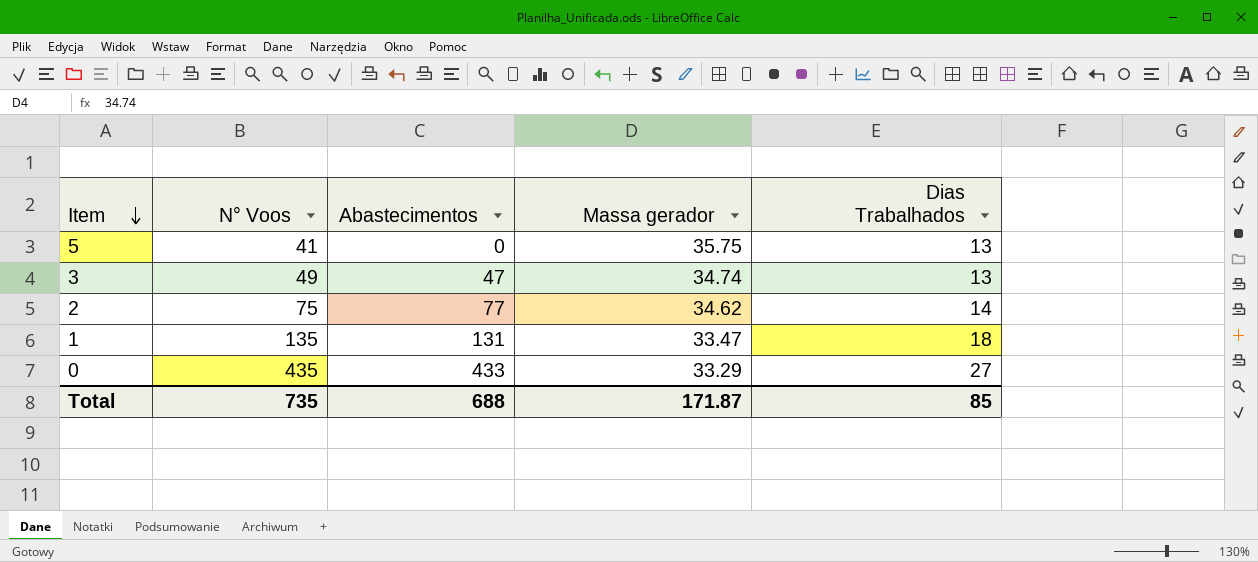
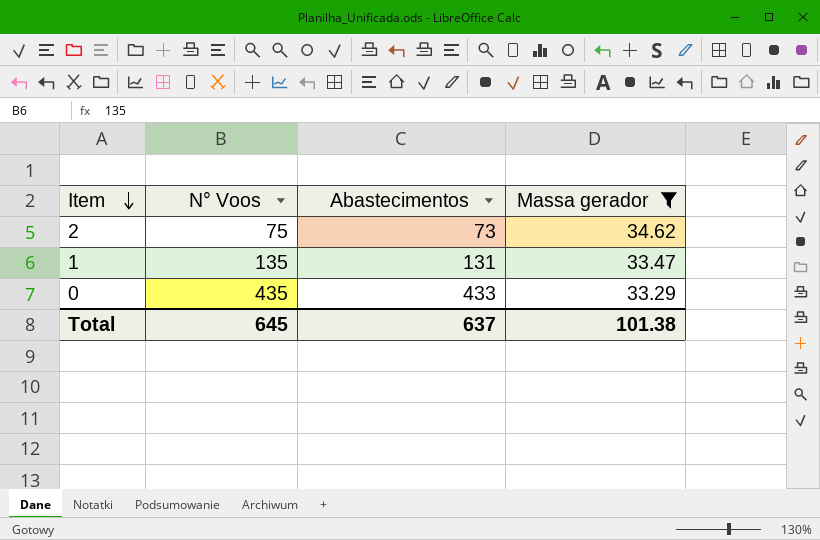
filter: none -> Massa gerador <= 34.62
column Dias Trabalhados | position: 5 -> none
2 | Abastecimentos: 77 -> 73
Total | N° Voos: 735 -> 645
Total | Abastecimentos: 688 -> 637
Total | Massa gerador: 171.87 -> 101.38

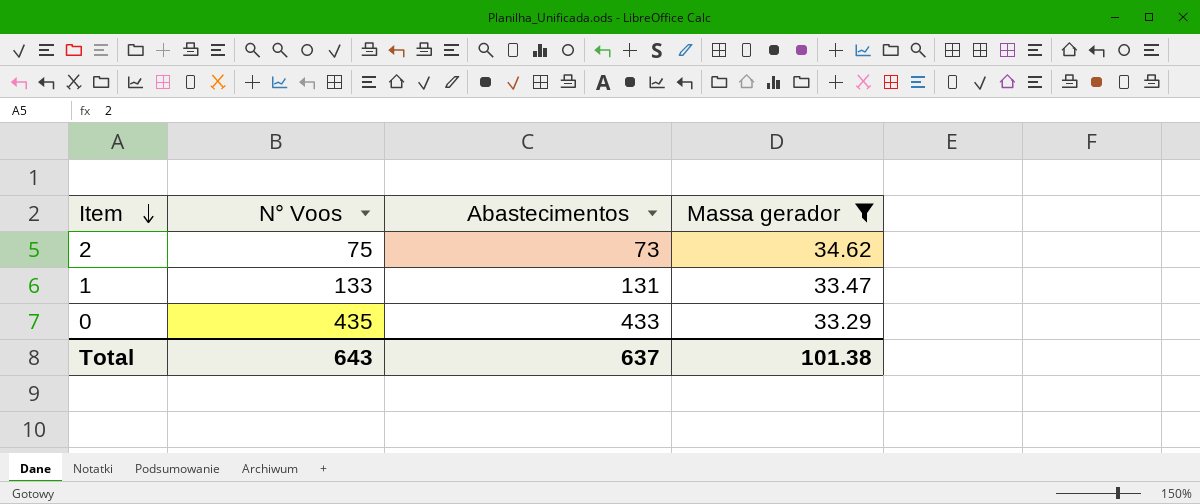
1 | N° Voos: 135 -> 133
Total | N° Voos: 645 -> 643

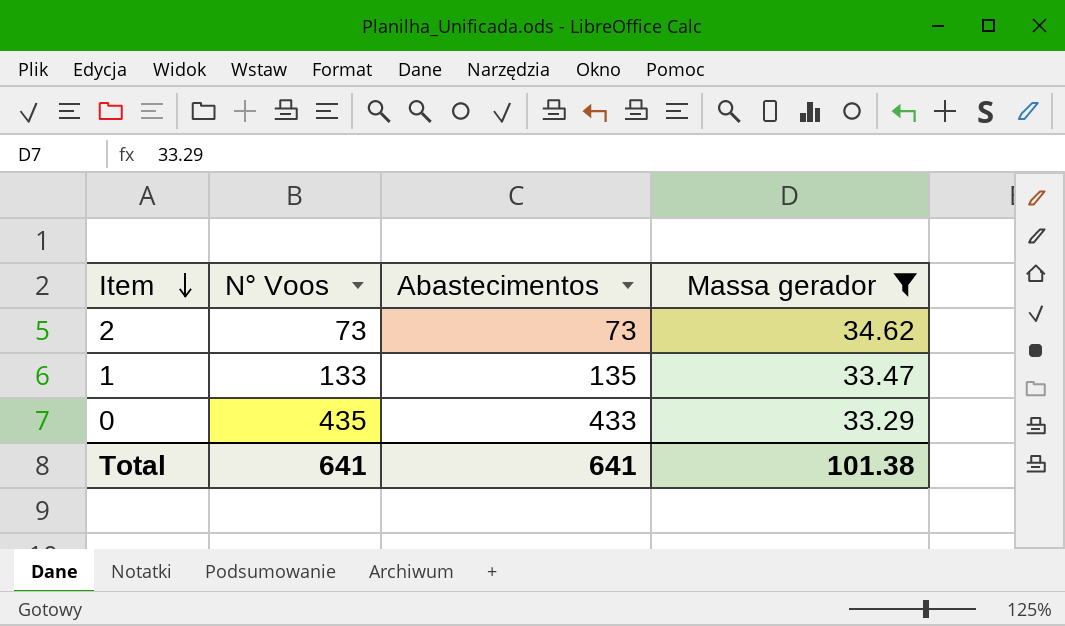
2 | N° Voos: 75 -> 73
1 | Abastecimentos: 131 -> 135
Total | N° Voos: 643 -> 641
Total | Abastecimentos: 637 -> 641

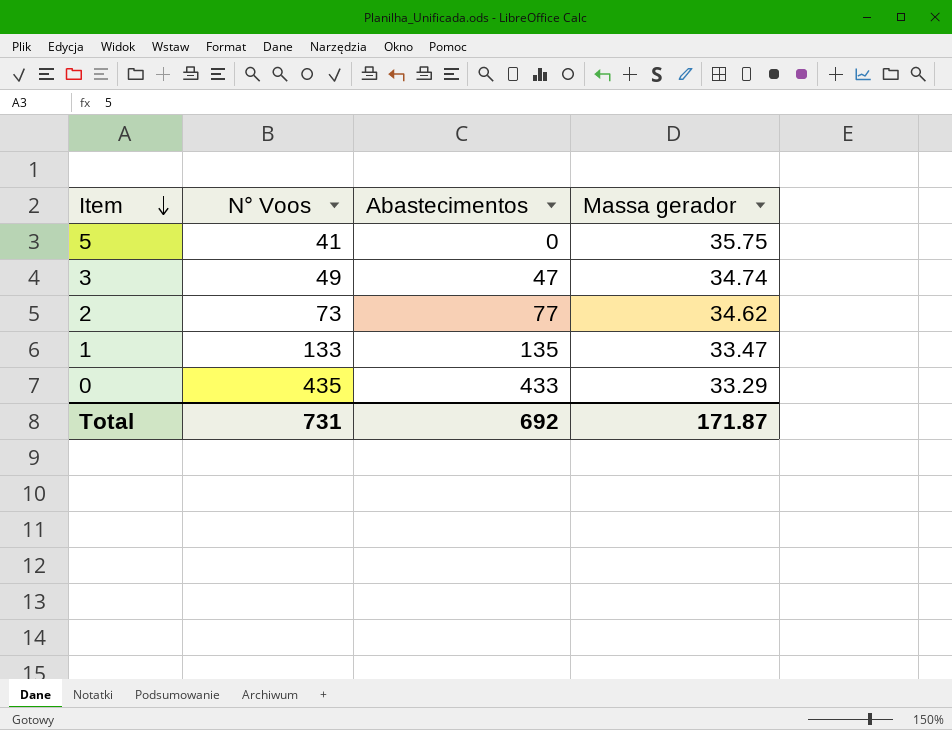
filter: Massa gerador <= 34.62 -> none
2 | Abastecimentos: 73 -> 77
Total | N° Voos: 641 -> 731
Total | Abastecimentos: 641 -> 692
Total | Massa gerador: 101.38 -> 171.87

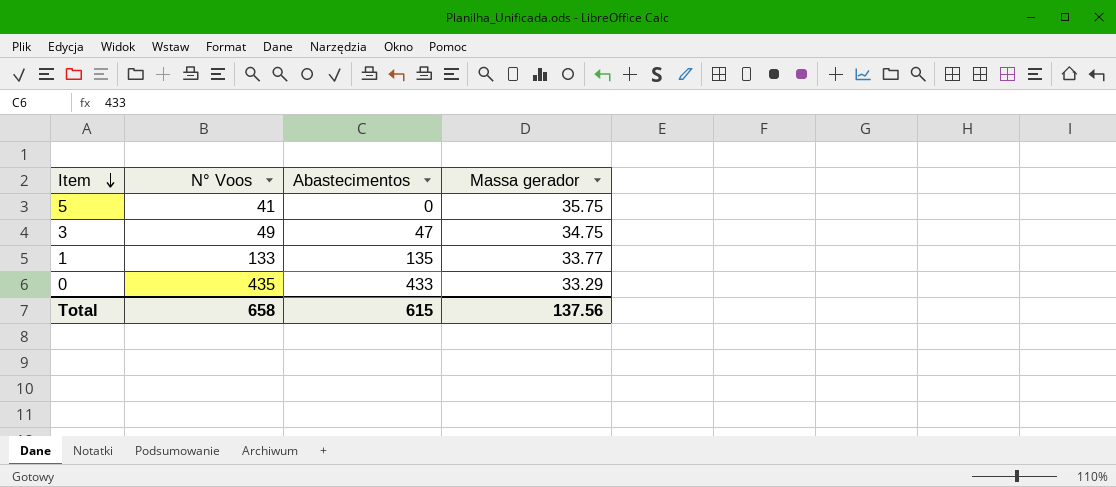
row 2: 73 | 77 | 34.62 -> none
3 | Massa gerador: 34.74 -> 34.75
1 | Massa gerador: 33.47 -> 33.77
Total | N° Voos: 731 -> 658
Total | Abastecimentos: 692 -> 615
Total | Massa gerador: 171.87 -> 137.56

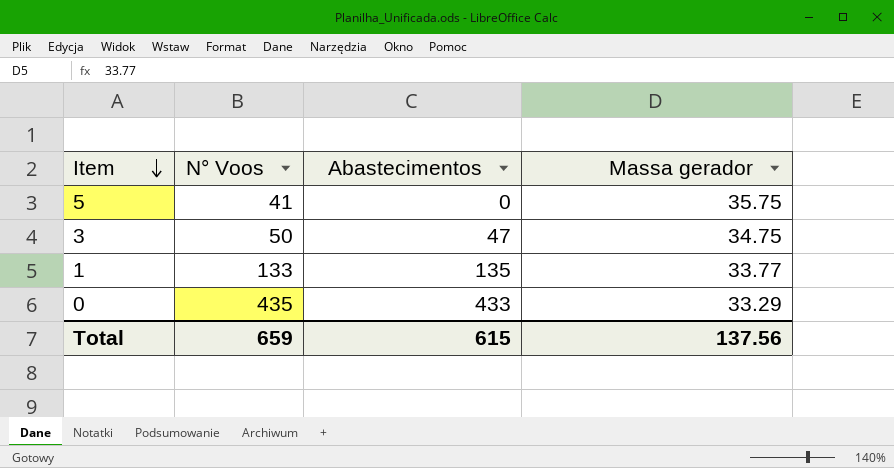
3 | N° Voos: 49 -> 50
Total | N° Voos: 658 -> 659

